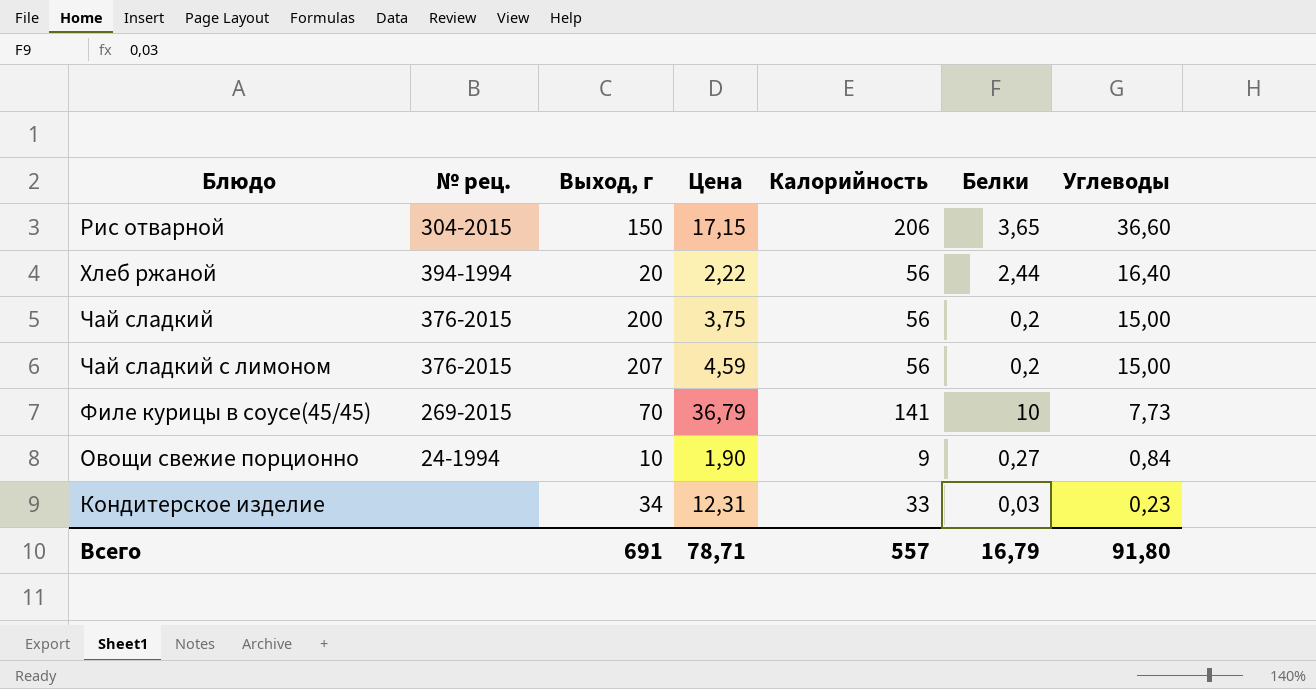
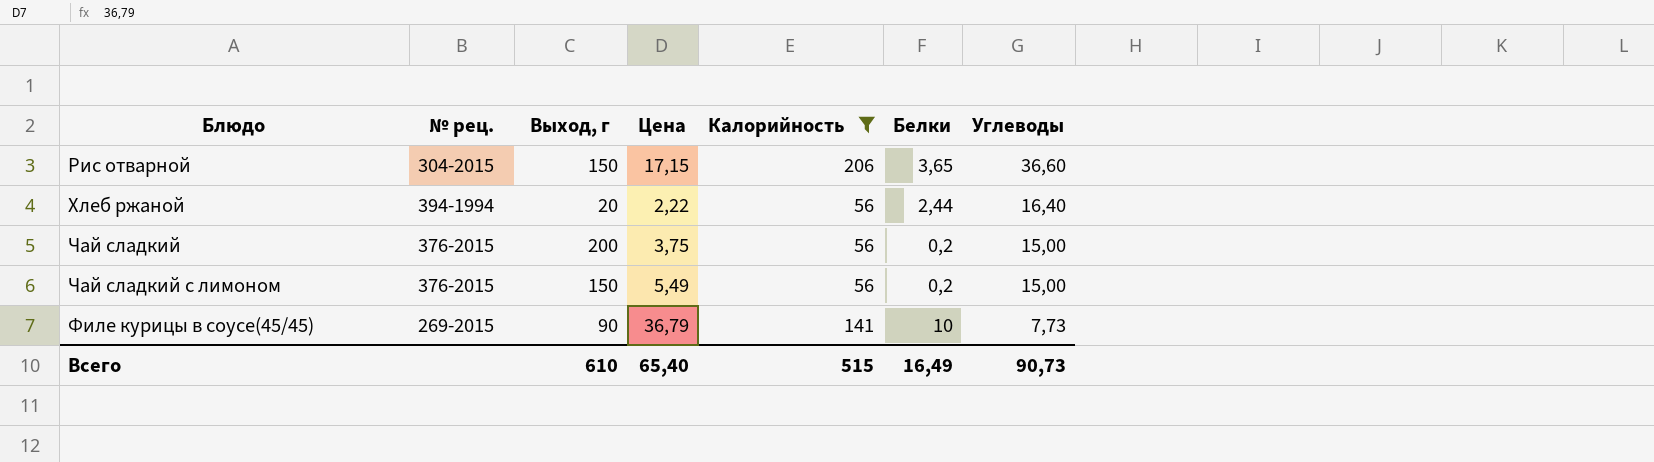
filter: none -> Калорийность >= 56
Чай сладкий с лимоном | Выход, г: 207 -> 150
Чай сладкий с лимоном | Цена: 4,59 -> 5,49
Филе курицы в соусе(45/45) | Выход, г: 70 -> 90
Всего | Выход, г: 691 -> 610
Всего | Цена: 78,71 -> 65,40
Всего | Калорийность: 557 -> 515
Всего | Белки: 16,79 -> 16,49
Всего | Углеводы: 91,80 -> 90,73

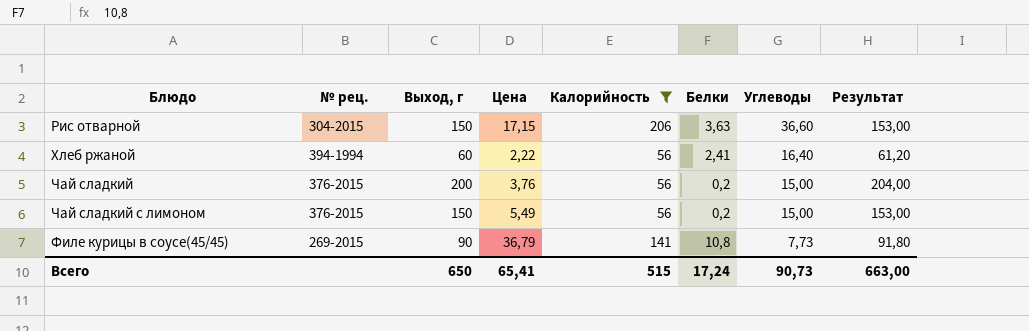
column Результат | formula: none -> [Выход, г] * 1,02
Рис отварной | Белки: 3,65 -> 3,63
Хлеб ржаной | Выход, г: 20 -> 60
Хлеб ржаной | Белки: 2,44 -> 2,41
Чай сладкий | Цена: 3,75 -> 3,76
Филе курицы в соусе(45/45) | Белки: 10 -> 10,8
Всего | Выход, г: 610 -> 650
Всего | Цена: 65,40 -> 65,41
Всего | Белки: 16,49 -> 17,24

